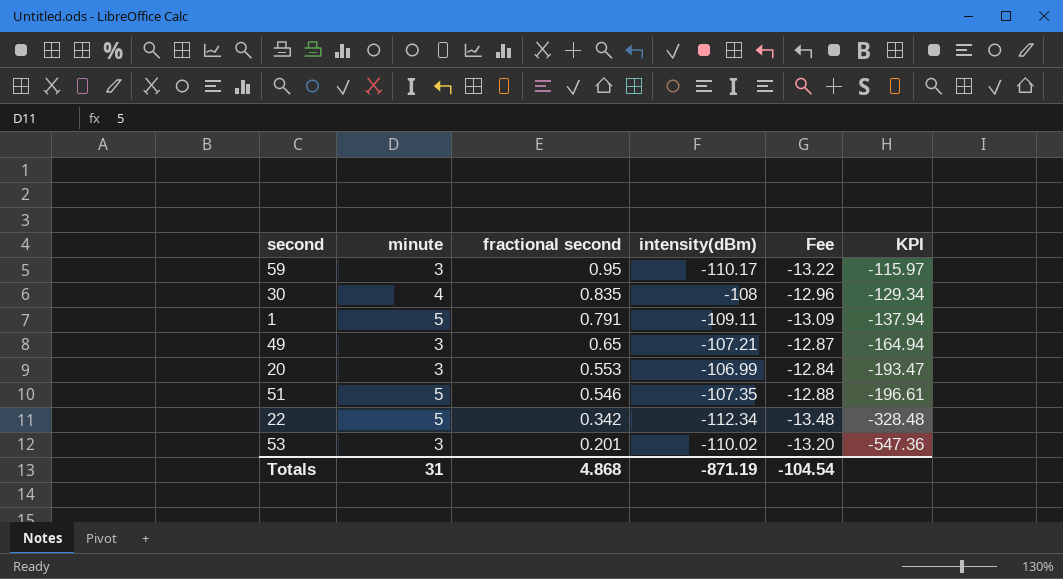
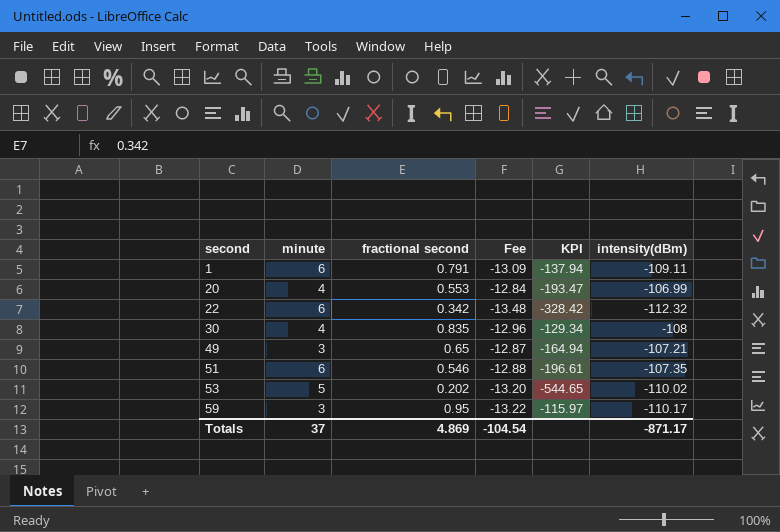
row order: fractional second descending -> second ascending
column intensity(dBm) | position: 4 -> 6
1 | minute: 5 -> 6
20 | minute: 3 -> 4
22 | minute: 5 -> 6
22 | KPI: -328.48 -> -328.42
22 | intensity(dBm): -112.34 -> -112.32
51 | minute: 5 -> 6
53 | minute: 3 -> 5
53 | fractional second: 0.201 -> 0.202
53 | KPI: -547.36 -> -544.65
Totals | minute: 31 -> 37
Totals | fractional second: 4.868 -> 4.869
Totals | intensity(dBm): -871.19 -> -871.17

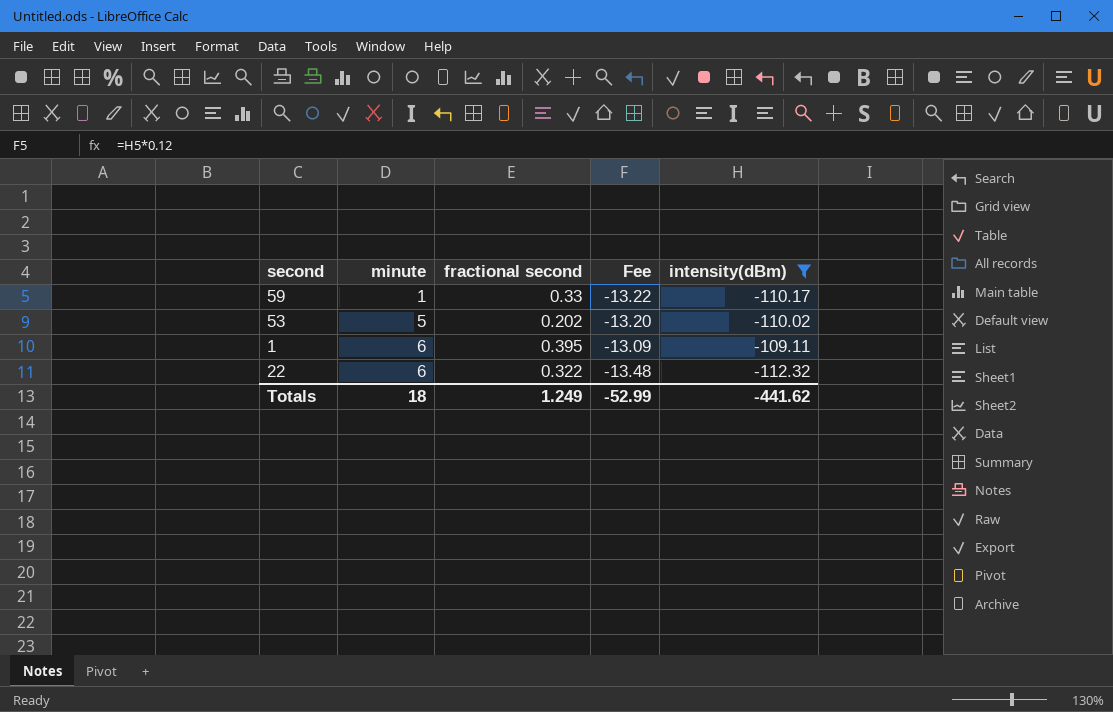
filter: none -> intensity(dBm) <= -109.11
row order: second ascending -> minute ascending
column KPI | formula: [intensity(dBm)] / [fractional second] -> none
59 | minute: 3 -> 1
59 | fractional second: 0.95 -> 0.33
1 | fractional second: 0.791 -> 0.395
22 | fractional second: 0.342 -> 0.322
Totals | minute: 37 -> 18
Totals | fractional second: 4.869 -> 1.249
Totals | Fee: -104.54 -> -52.99
Totals | intensity(dBm): -871.17 -> -441.62

